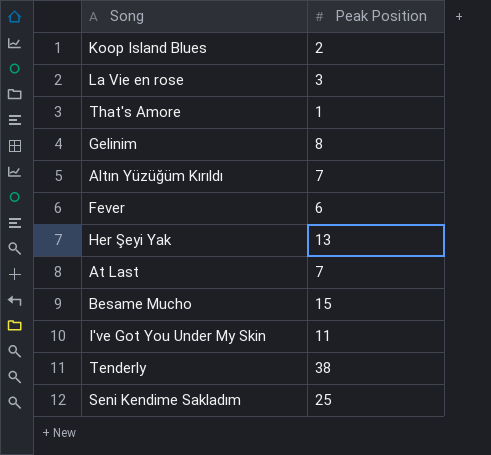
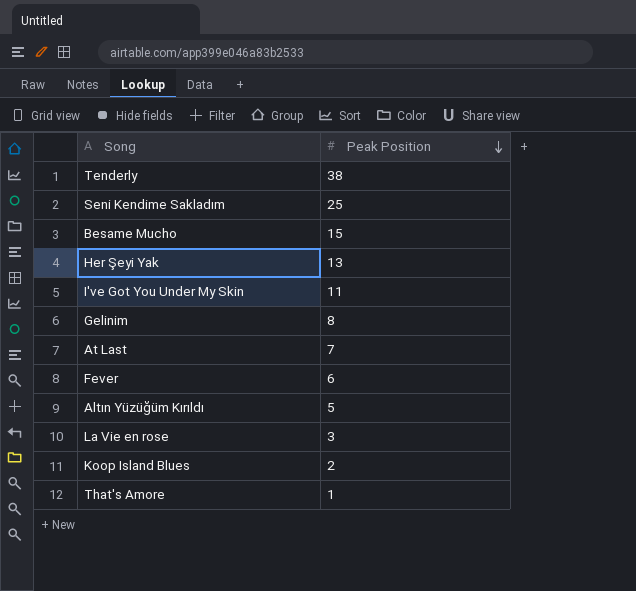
row order: none -> Peak Position descending
Altın Yüzüğüm Kırıldı | Peak Position: 7 -> 5

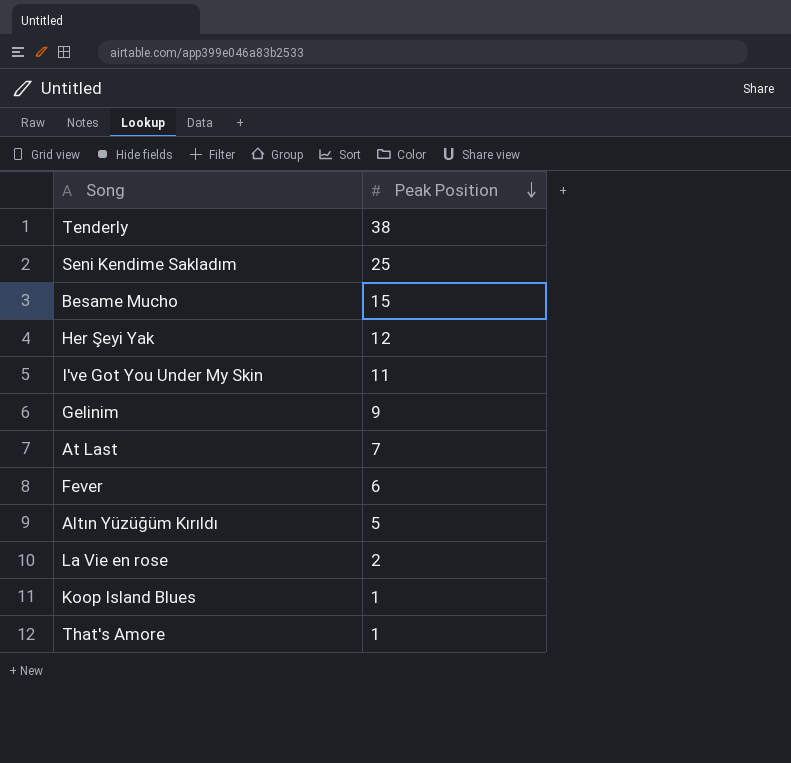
Her Şeyi Yak | Peak Position: 13 -> 12
Gelinim | Peak Position: 8 -> 9
La Vie en rose | Peak Position: 3 -> 2
Koop Island Blues | Peak Position: 2 -> 1

